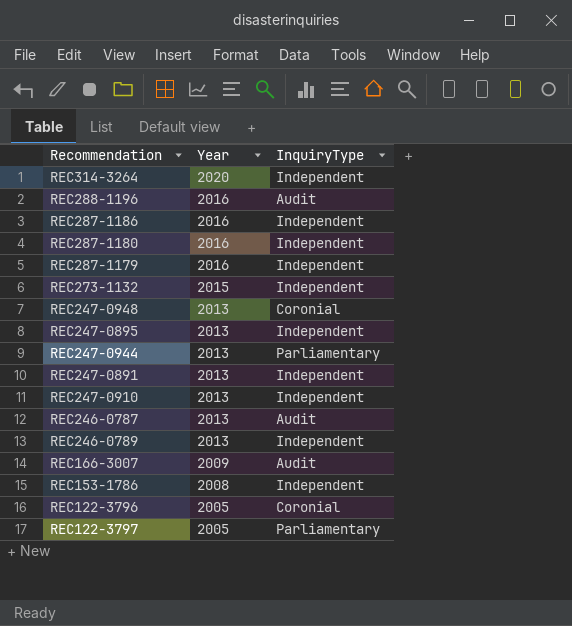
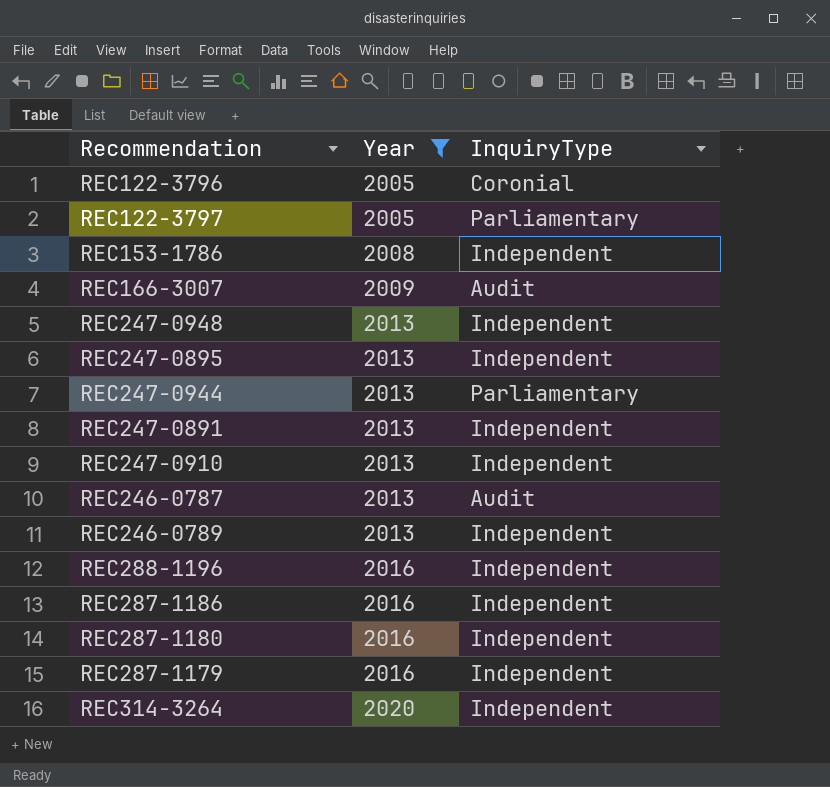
filter: none -> Year != 2015
row order: Year descending -> Year ascending
REC247-0948 | InquiryType: Coronial -> Independent
REC288-1196 | InquiryType: Audit -> Independent

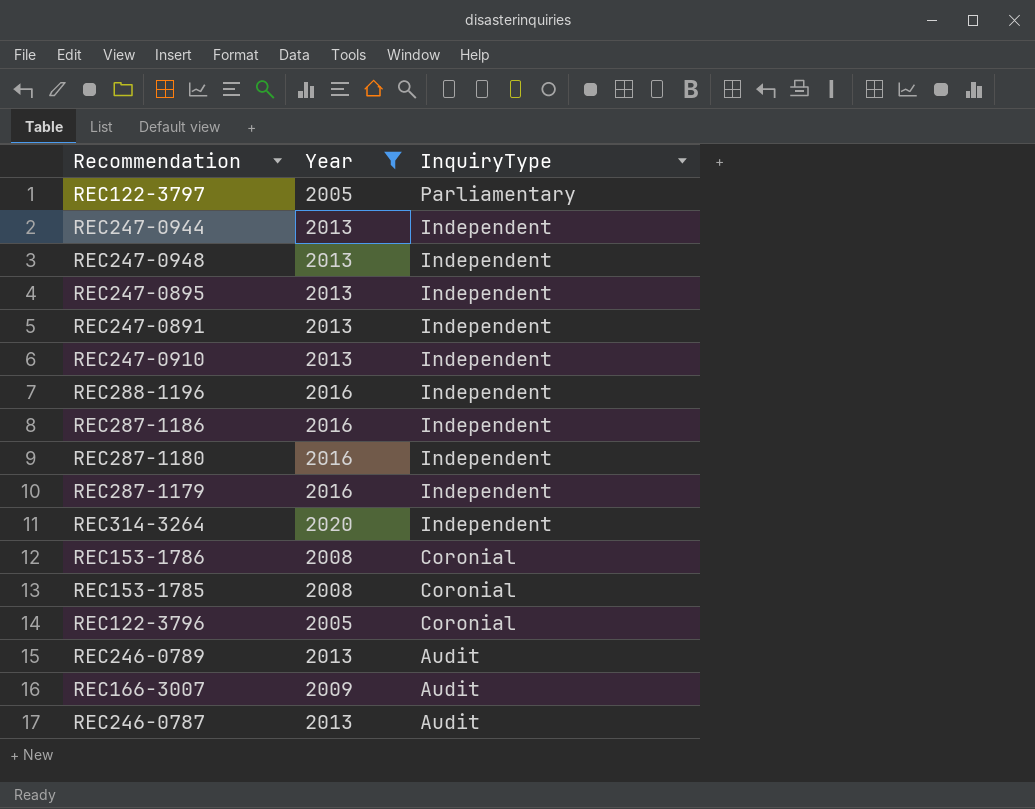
row order: Year ascending -> InquiryType descending
REC247-0944 | InquiryType: Parliamentary -> Independent
REC153-1786 | InquiryType: Independent -> Coronial
row REC153-1785: none -> 2008 | Coronial
REC246-0789 | InquiryType: Independent -> Audit

